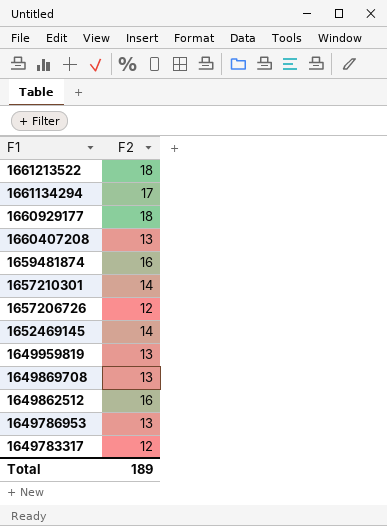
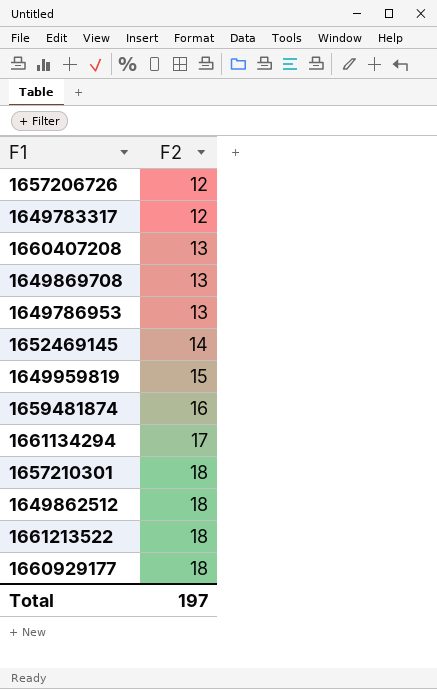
row order: F1 descending -> F2 ascending
1649959819 | F2: 13 -> 15
1657210301 | F2: 14 -> 18
1649862512 | F2: 16 -> 18
Total | F2: 189 -> 197

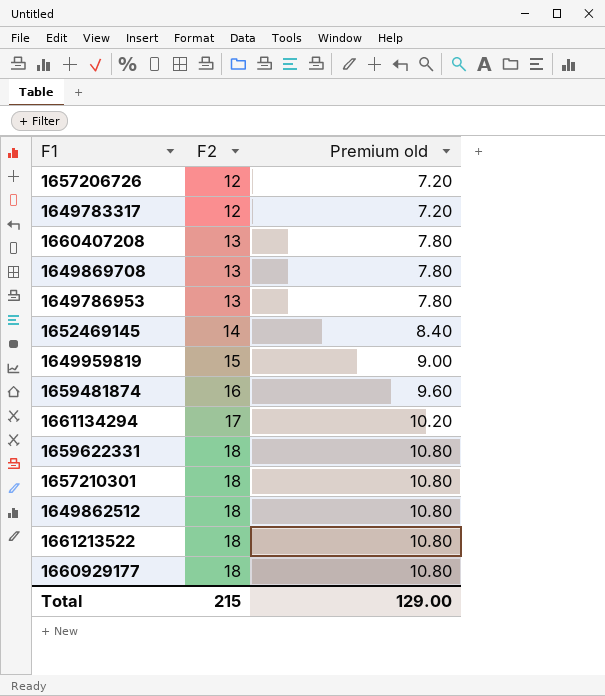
column Premium old | formula: none -> [F2] * 0.6
row 1659622331: none -> 18 | 10.80
Total | F2: 197 -> 215

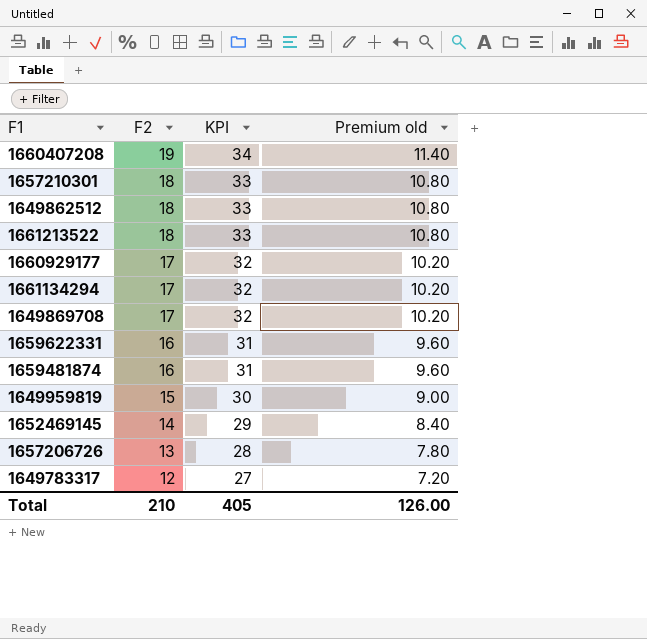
row order: F2 ascending -> F2 descending
column KPI | formula: none -> [F2] + 15
row 1649786953: 13 | 7.80 -> none
1660407208 | F2: 13 -> 19
1660407208 | Premium old: 7.80 -> 11.40
1660929177 | F2: 18 -> 17
1660929177 | Premium old: 10.80 -> 10.20
1649869708 | F2: 13 -> 17
1649869708 | Premium old: 7.80 -> 10.20
1659622331 | F2: 18 -> 16
1659622331 | Premium old: 10.80 -> 9.60
1657206726 | F2: 12 -> 13
1657206726 | Premium old: 7.20 -> 7.80
Total | F2: 215 -> 210
Total | Premium old: 129.00 -> 126.00

